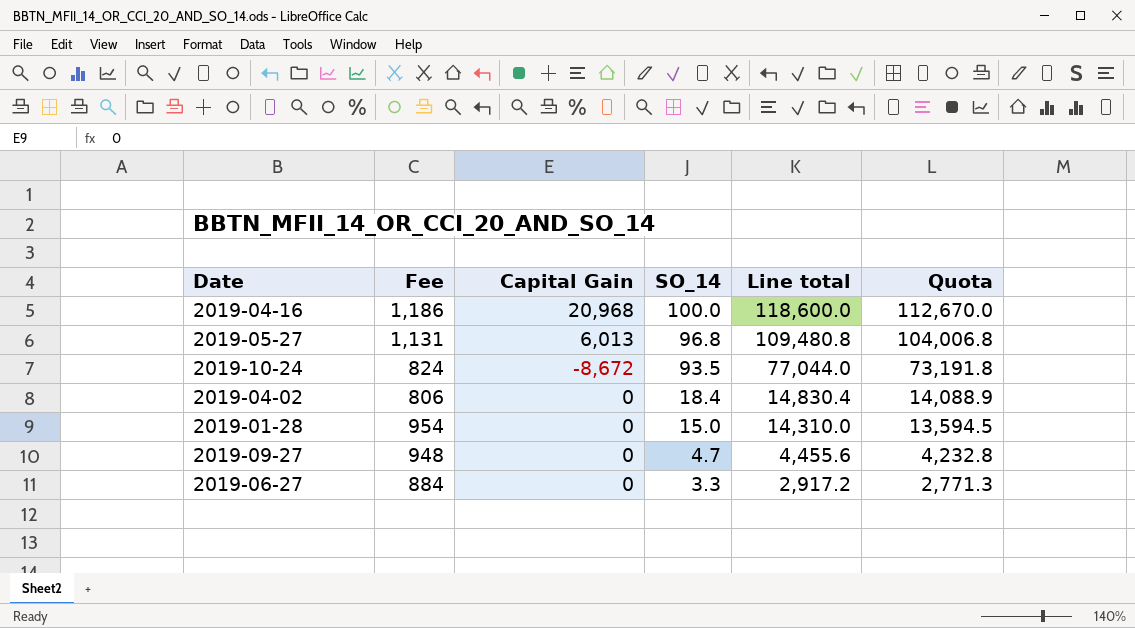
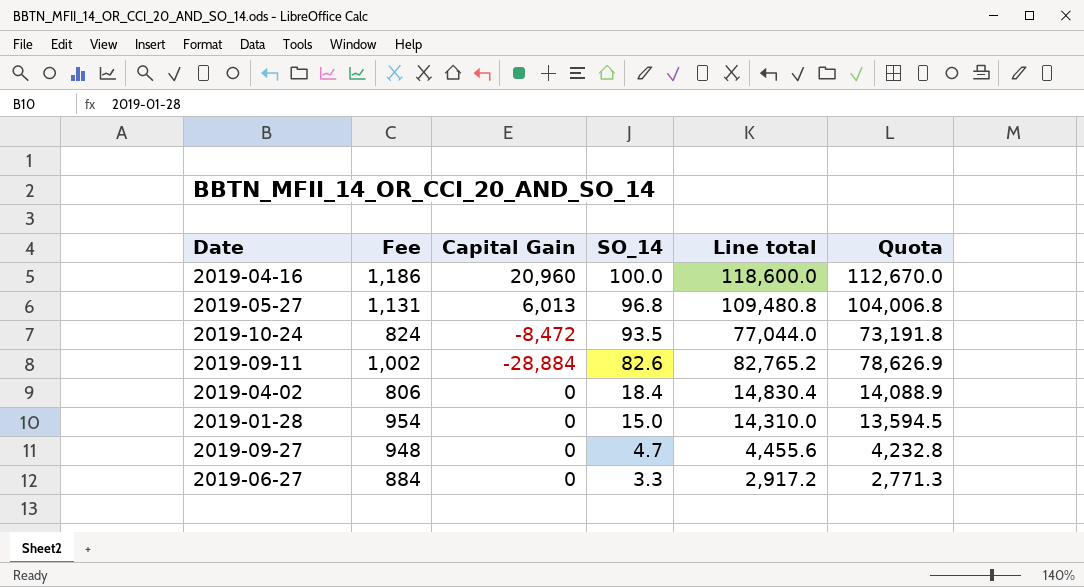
2019-04-16 | Capital Gain: 20,968 -> 20,960
2019-10-24 | Capital Gain: -8,672 -> -8,472
row 2019-09-11: none -> 1,002 | -28,884 | 82.6 | 82,765.2 | 78,626.9

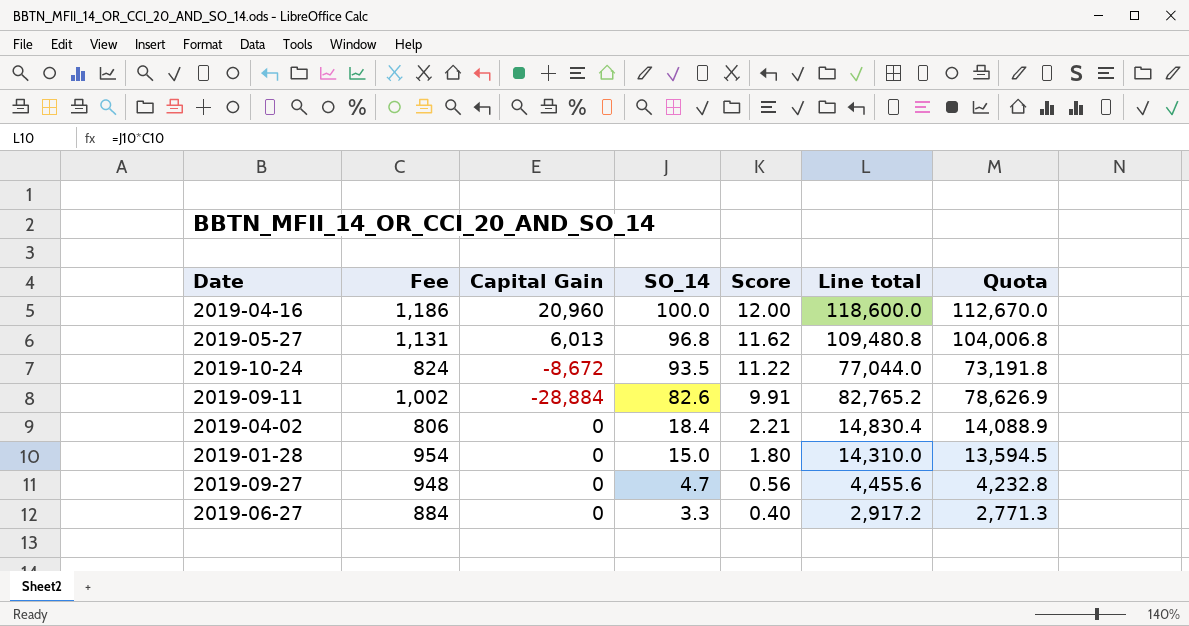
column Score | formula: none -> [SO_14] * 0.12
2019-10-24 | Capital Gain: -8,472 -> -8,672

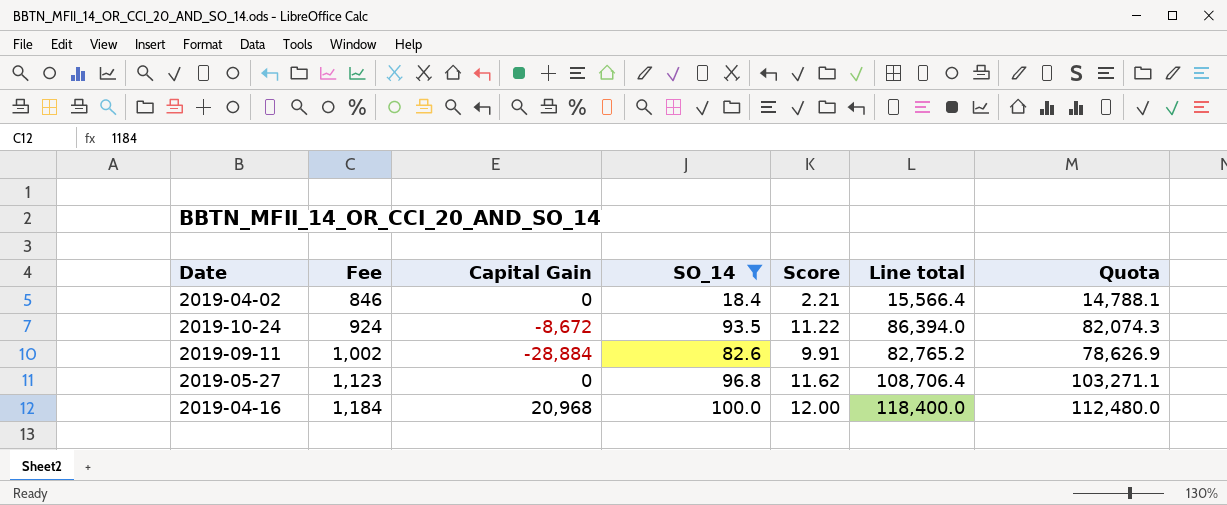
filter: none -> SO_14 >= 18.4
row order: SO_14 descending -> Fee ascending
2019-04-02 | Fee: 806 -> 846
2019-04-02 | Line total: 14,830.4 -> 15,566.4
2019-04-02 | Quota: 14,088.9 -> 14,788.1
2019-10-24 | Fee: 824 -> 924
2019-10-24 | Line total: 77,044.0 -> 86,394.0
2019-10-24 | Quota: 73,191.8 -> 82,074.3
2019-05-27 | Fee: 1,131 -> 1,123
2019-05-27 | Capital Gain: 6,013 -> 0
2019-05-27 | Line total: 109,480.8 -> 108,706.4
2019-05-27 | Quota: 104,006.8 -> 103,271.1
2019-04-16 | Fee: 1,186 -> 1,184
2019-04-16 | Capital Gain: 20,960 -> 20,968
2019-04-16 | Line total: 118,600.0 -> 118,400.0
2019-04-16 | Quota: 112,670.0 -> 112,480.0

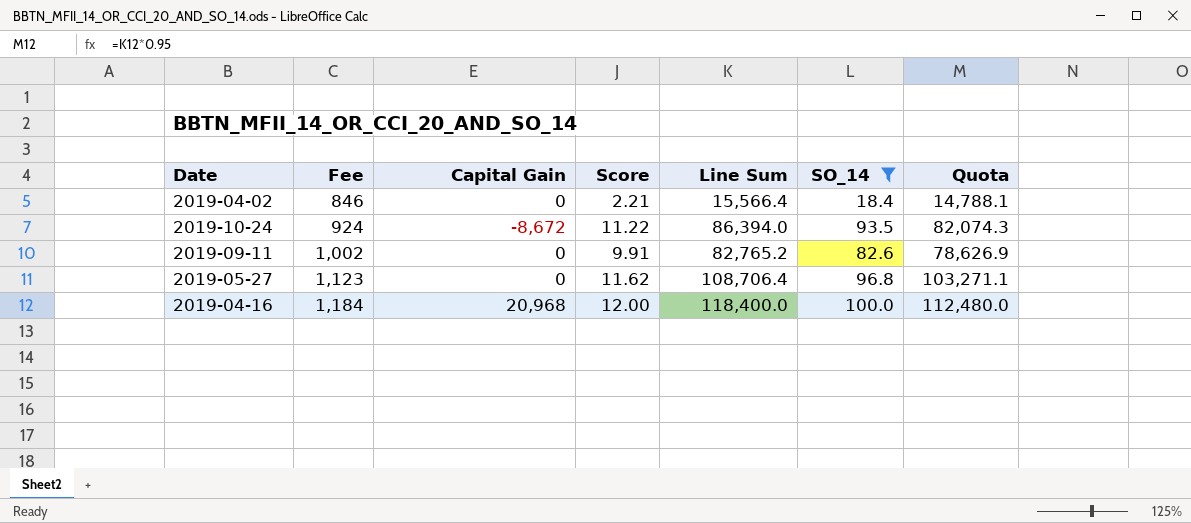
column name: Line total -> Line Sum
column SO_14 | position: 4 -> 6
2019-09-11 | Capital Gain: -28,884 -> 0

